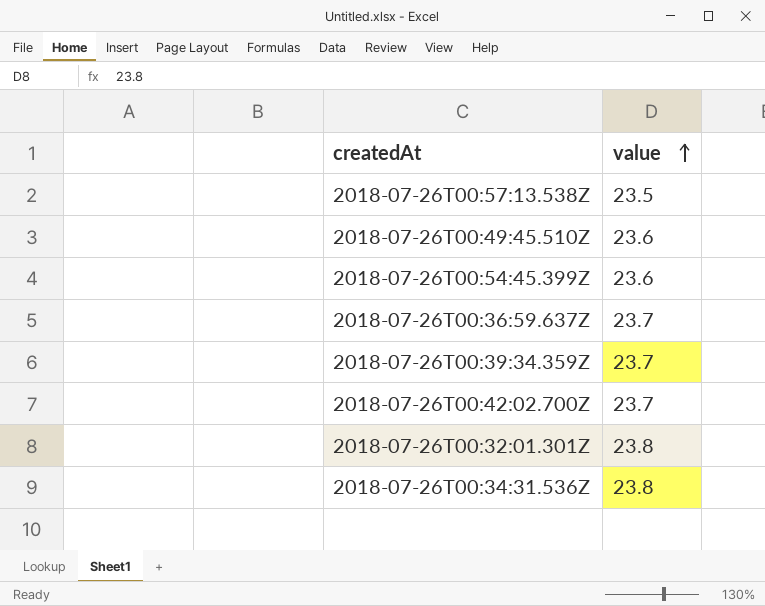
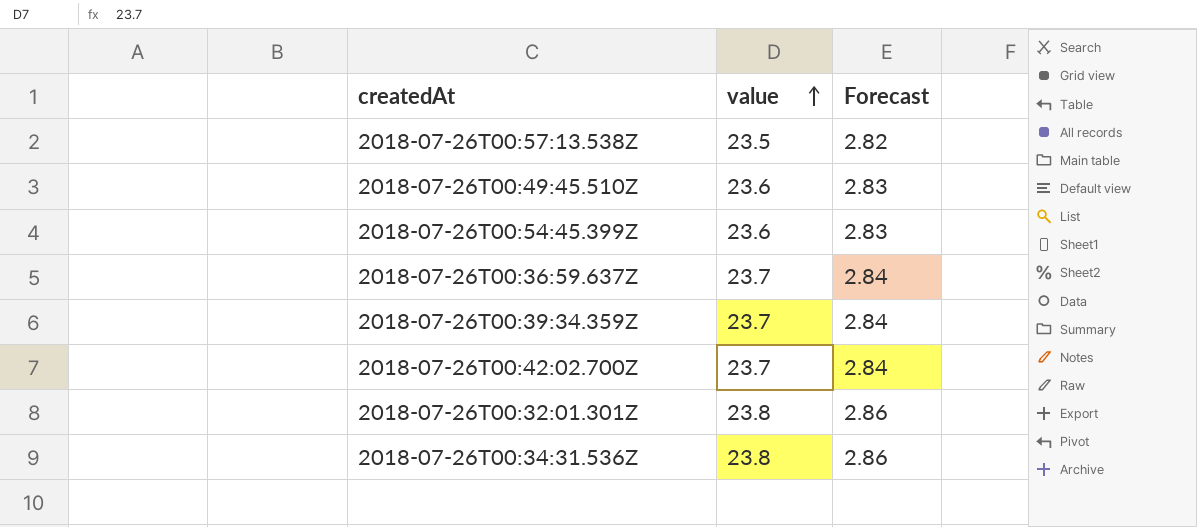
column Forecast | formula: none -> [value] * 0.12

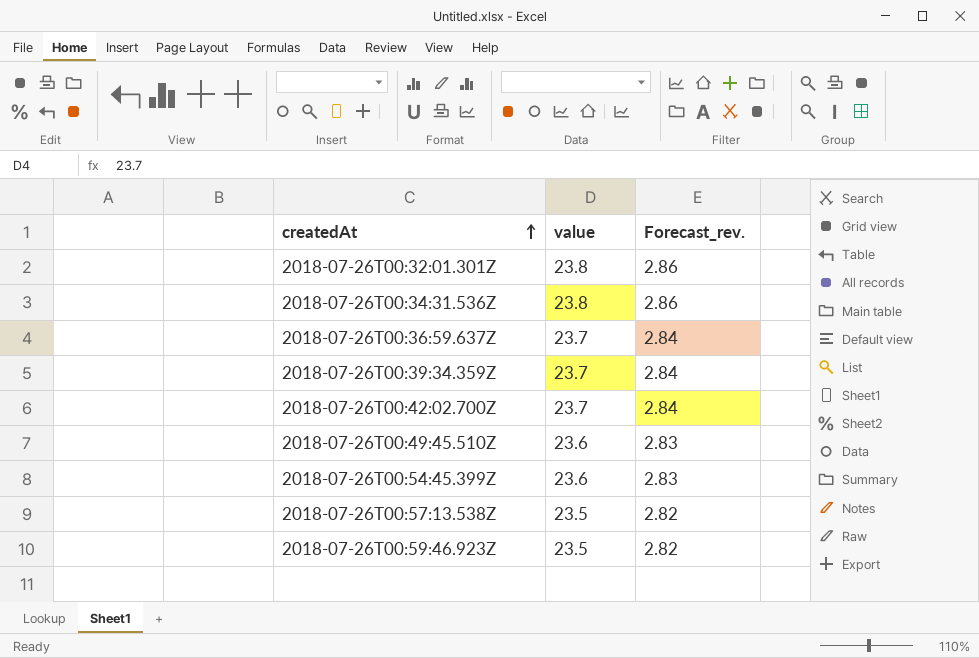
row order: value ascending -> createdAt ascending
column name: Forecast -> Forecast_rev.
row 2018-07-26T00:59:46.923Z: none -> 23.5 | 2.82

